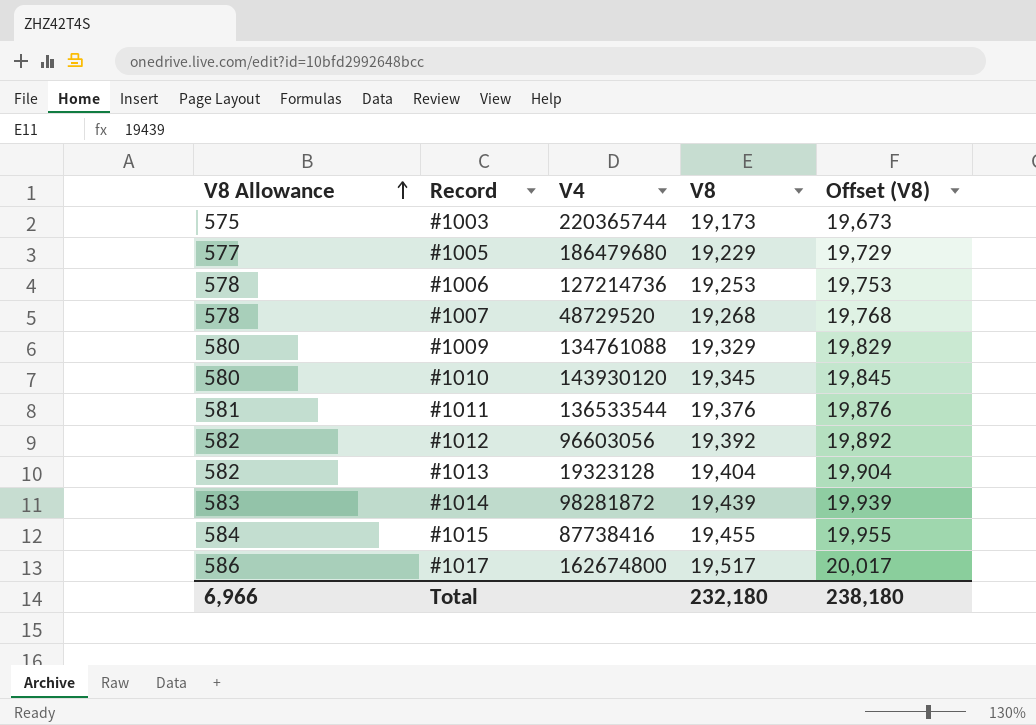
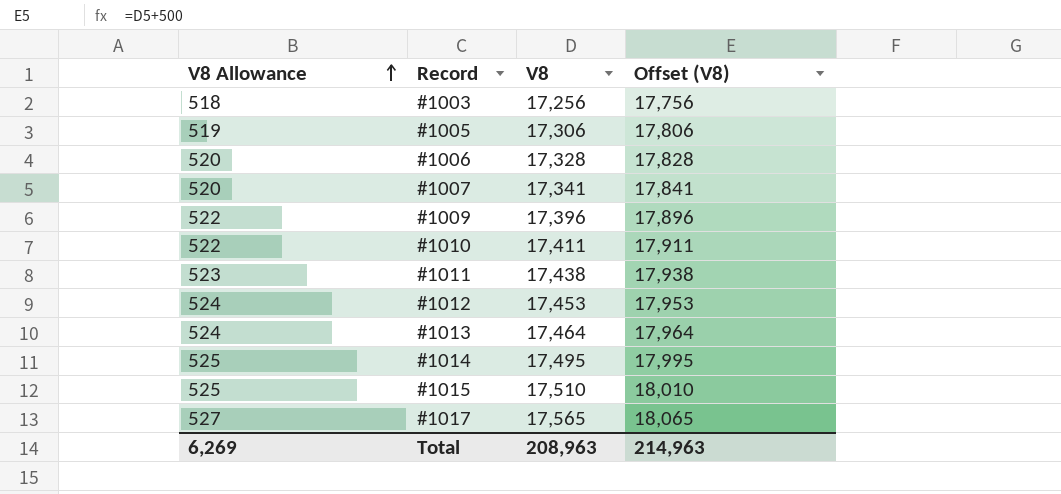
column V4 | position: 3 -> none
#1003 | V8 Allowance: 575 -> 518
#1003 | V8: 19,173 -> 17,256
#1003 | Offset (V8): 19,673 -> 17,756
#1005 | V8 Allowance: 577 -> 519
#1005 | V8: 19,229 -> 17,306
#1005 | Offset (V8): 19,729 -> 17,806
#1006 | V8 Allowance: 578 -> 520
#1006 | V8: 19,253 -> 17,328
#1006 | Offset (V8): 19,753 -> 17,828
#1007 | V8 Allowance: 578 -> 520
#1007 | V8: 19,268 -> 17,341
#1007 | Offset (V8): 19,768 -> 17,841
#1009 | V8 Allowance: 580 -> 522
#1009 | V8: 19,329 -> 17,396
#1009 | Offset (V8): 19,829 -> 17,896
#1010 | V8 Allowance: 580 -> 522
#1010 | V8: 19,345 -> 17,411
#1010 | Offset (V8): 19,845 -> 17,911
#1011 | V8 Allowance: 581 -> 523
#1011 | V8: 19,376 -> 17,438
#1011 | Offset (V8): 19,876 -> 17,938
#1012 | V8 Allowance: 582 -> 524
#1012 | V8: 19,392 -> 17,453
#1012 | Offset (V8): 19,892 -> 17,953
#1013 | V8 Allowance: 582 -> 524
#1013 | V8: 19,404 -> 17,464
#1013 | Offset (V8): 19,904 -> 17,964
#1014 | V8 Allowance: 583 -> 525
#1014 | V8: 19,439 -> 17,495
#1014 | Offset (V8): 19,939 -> 17,995
#1015 | V8 Allowance: 584 -> 525
#1015 | V8: 19,455 -> 17,510
#1015 | Offset (V8): 19,955 -> 18,010
#1017 | V8 Allowance: 586 -> 527
#1017 | V8: 19,517 -> 17,565
#1017 | Offset (V8): 20,017 -> 18,065
Total | V8 Allowance: 6,966 -> 6,269
Total | V8: 232,180 -> 208,963
Total | Offset (V8): 238,180 -> 214,963

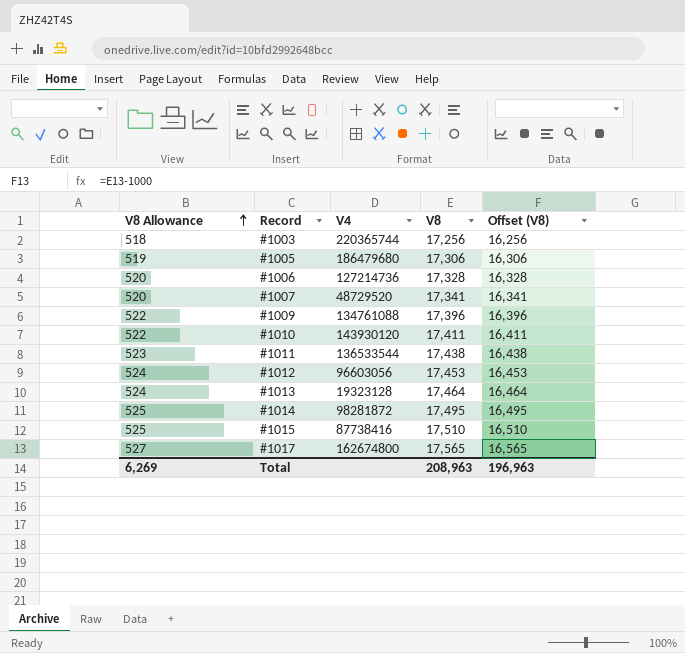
column V4 | position: none -> 3
column Offset (V8) | formula: [V8] + 500 -> [V8] - 1000
Total | Offset (V8): 214,963 -> 196,963

